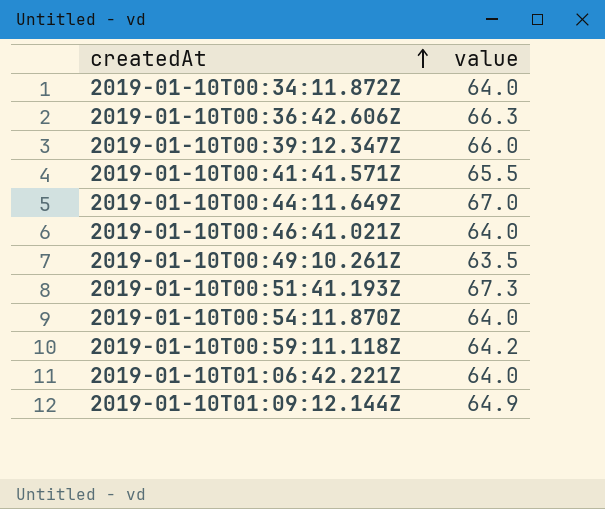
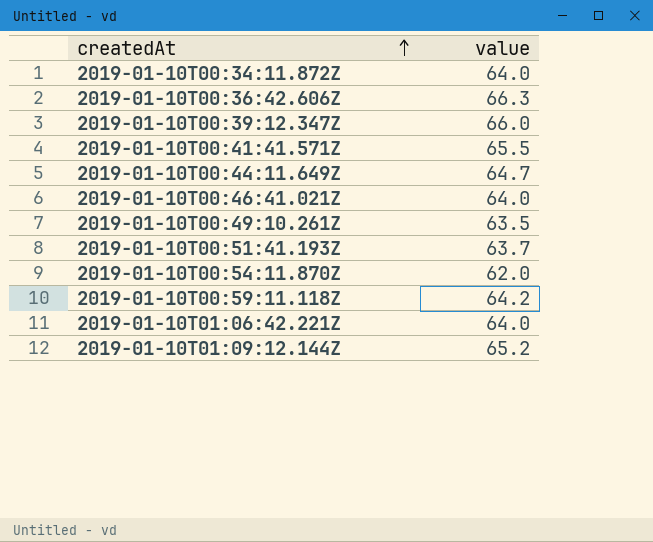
2019-01-10T00:44:11.649Z | value: 67.0 -> 64.7
2019-01-10T00:51:41.193Z | value: 67.3 -> 63.7
2019-01-10T00:54:11.870Z | value: 64.0 -> 62.0
2019-01-10T01:09:12.144Z | value: 64.9 -> 65.2

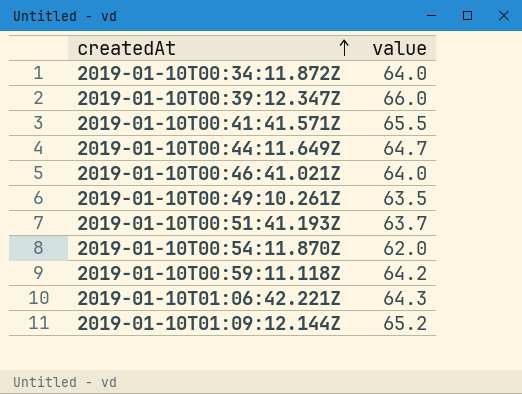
row 2019-01-10T00:36:42.606Z: 66.3 -> none
2019-01-10T01:06:42.221Z | value: 64.0 -> 64.3

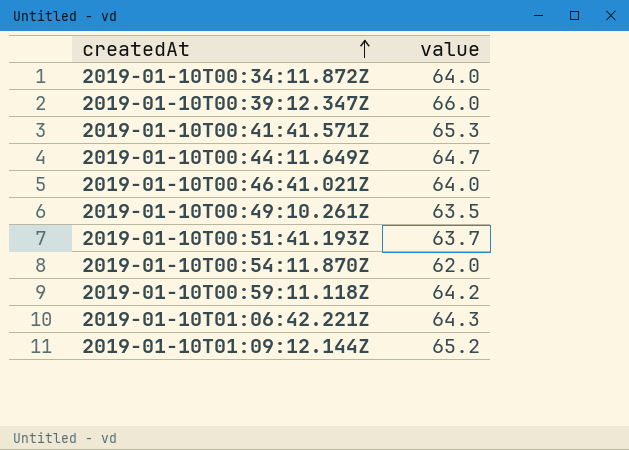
2019-01-10T00:41:41.571Z | value: 65.5 -> 65.3

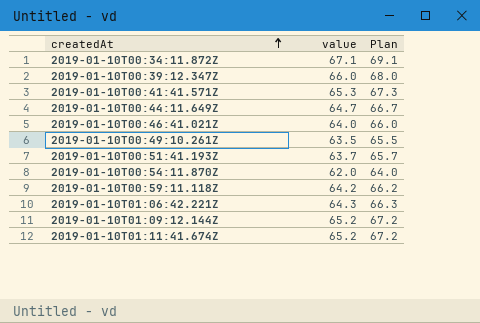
column Plan | formula: none -> [value] + 2
2019-01-10T00:34:11.872Z | value: 64.0 -> 67.1
row 2019-01-10T01:11:41.674Z: none -> 65.2 | 67.2

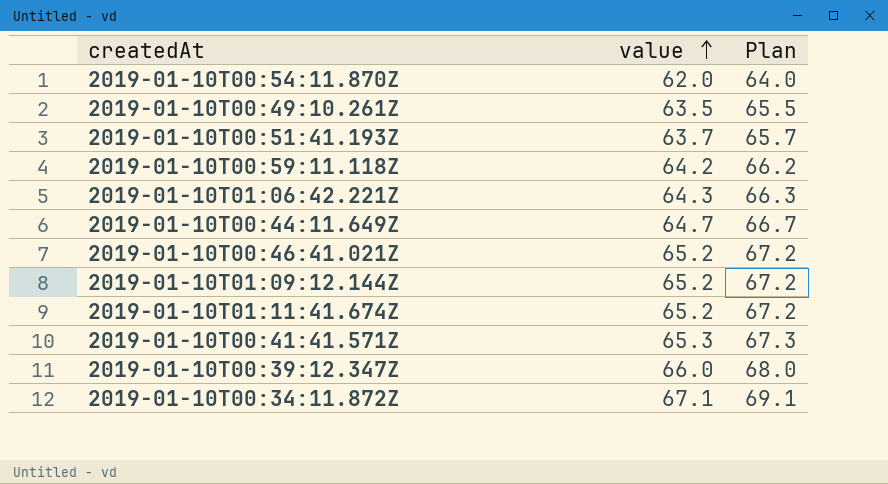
row order: createdAt ascending -> value ascending
2019-01-10T00:46:41.021Z | value: 64.0 -> 65.2
2019-01-10T00:46:41.021Z | Plan: 66.0 -> 67.2

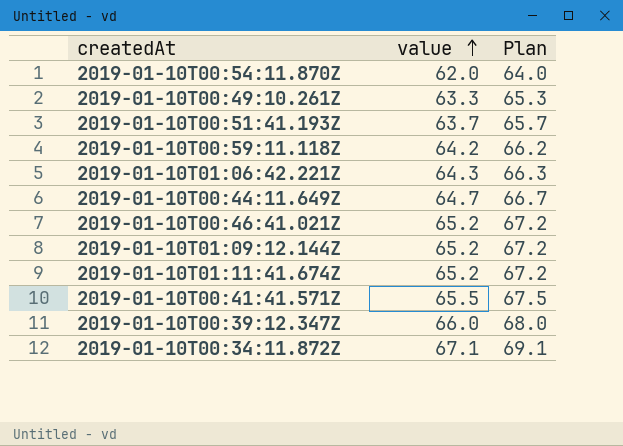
2019-01-10T00:49:10.261Z | value: 63.5 -> 63.3
2019-01-10T00:49:10.261Z | Plan: 65.5 -> 65.3
2019-01-10T00:41:41.571Z | value: 65.3 -> 65.5
2019-01-10T00:41:41.571Z | Plan: 67.3 -> 67.5

